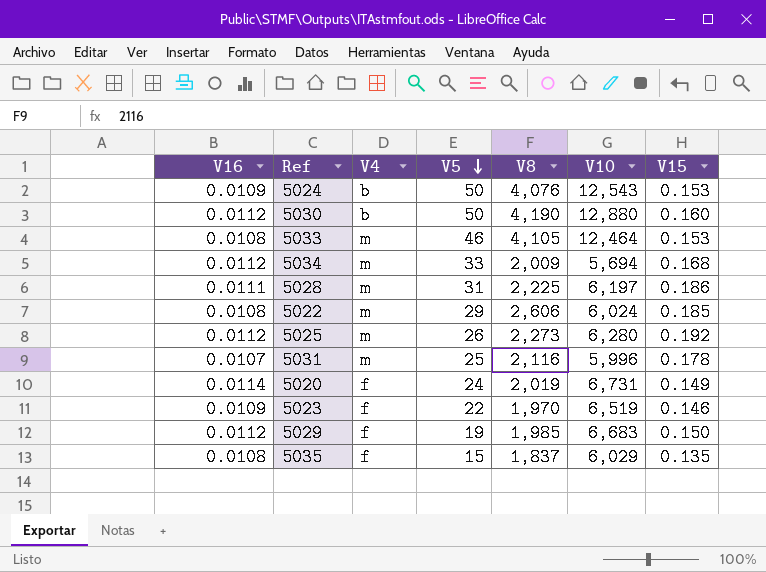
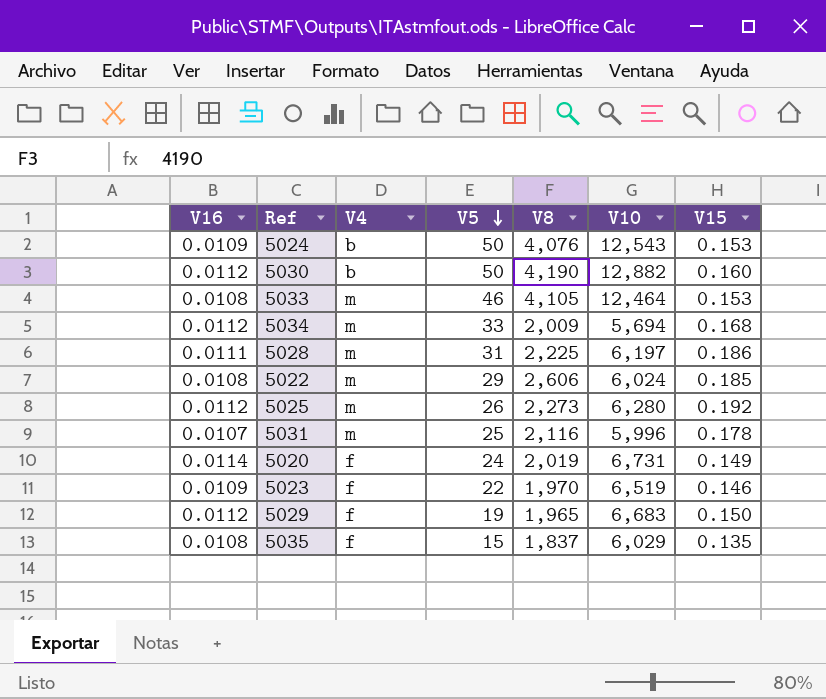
5030 | V10: 12,880 -> 12,882
5029 | V8: 1,985 -> 1,965

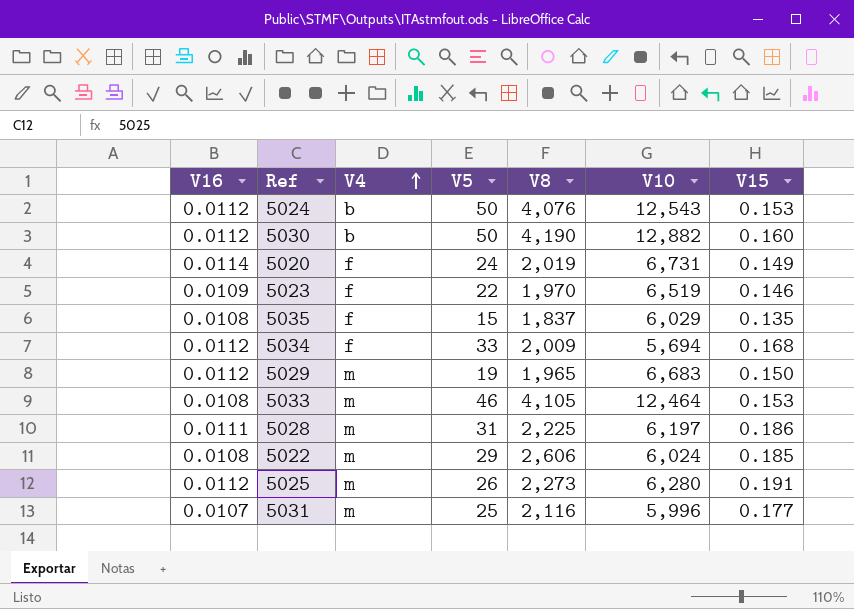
row order: V5 descending -> V4 ascending
5024 | V16: 0.0109 -> 0.0112
5034 | V4: m -> f
5029 | V4: f -> m
5025 | V15: 0.192 -> 0.191
5031 | V15: 0.178 -> 0.177

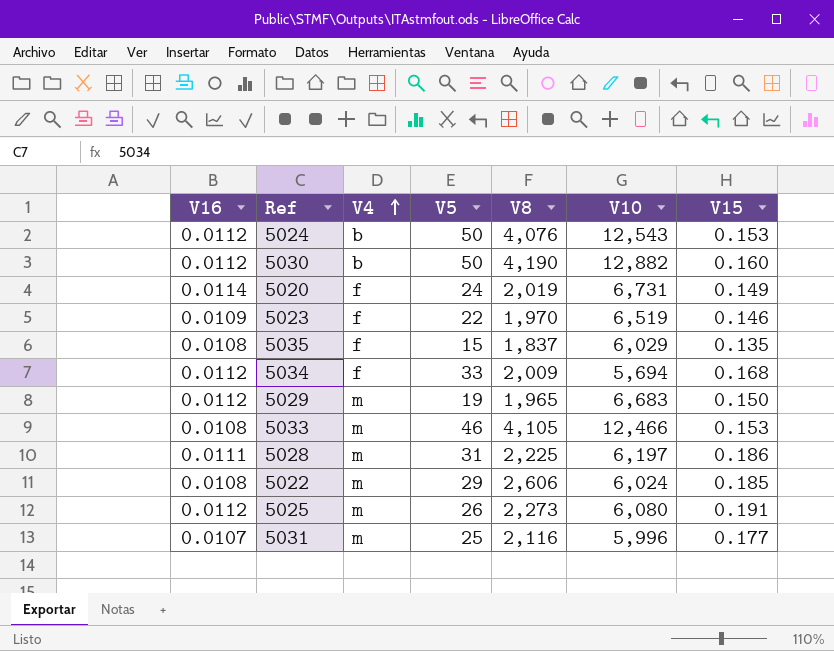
5033 | V10: 12,464 -> 12,466
5025 | V10: 6,280 -> 6,080

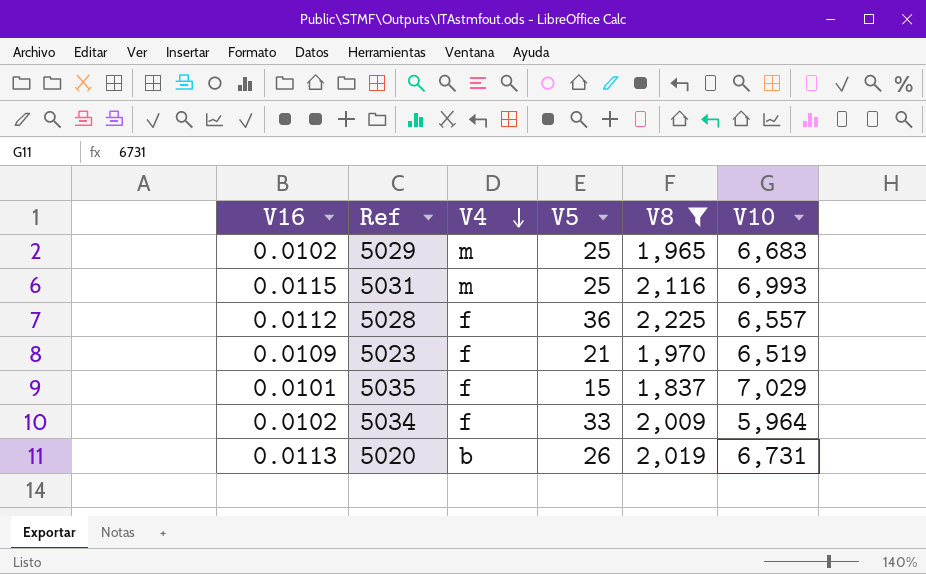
filter: none -> V8 <= 2,225
row order: V4 ascending -> V4 descending
column V15 | position: 7 -> none
5029 | V16: 0.0112 -> 0.0102
5029 | V5: 19 -> 25
5031 | V16: 0.0107 -> 0.0115
5031 | V10: 5,996 -> 6,993
5028 | V16: 0.0111 -> 0.0112
5028 | V4: m -> f
5028 | V5: 31 -> 36
5028 | V10: 6,197 -> 6,557
5023 | V5: 22 -> 21
5035 | V16: 0.0108 -> 0.0101
5035 | V10: 6,029 -> 7,029
5034 | V16: 0.0112 -> 0.0102
5034 | V10: 5,694 -> 5,964
5020 | V16: 0.0114 -> 0.0113
5020 | V4: f -> b
5020 | V5: 24 -> 26

